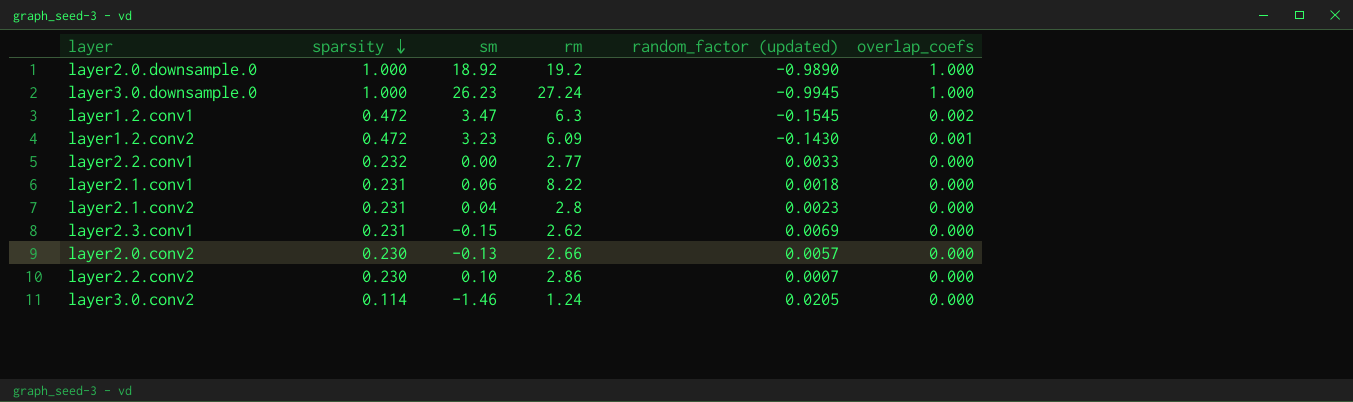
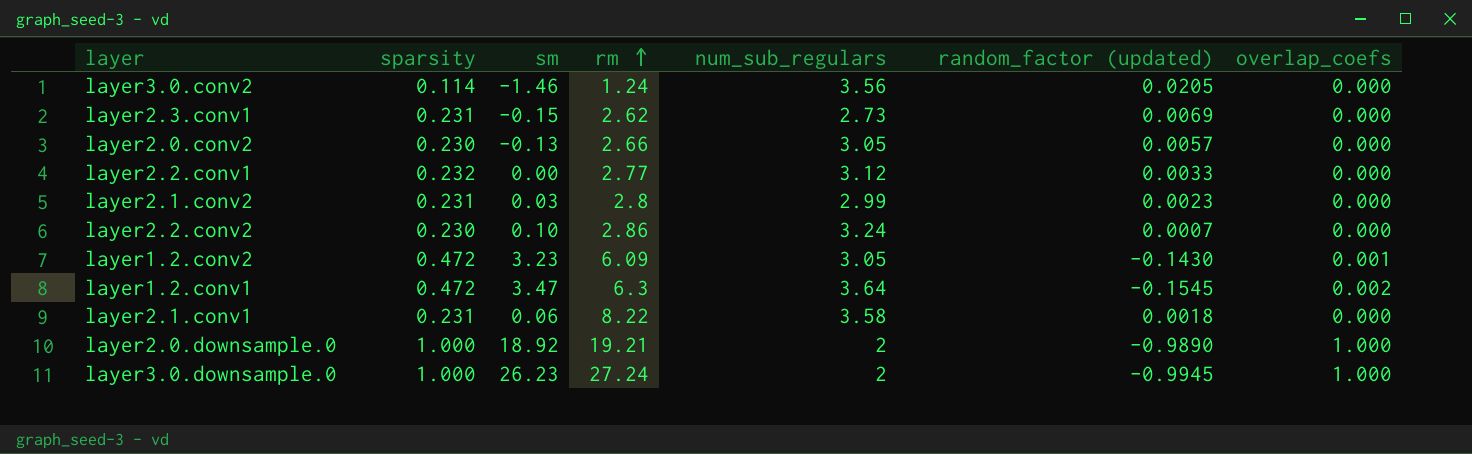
row order: sparsity descending -> rm ascending
column num_sub_regulars | position: none -> 5
layer2.1.conv2 | sm: 0.04 -> 0.03
layer2.0.downsample.0 | rm: 19.2 -> 19.21

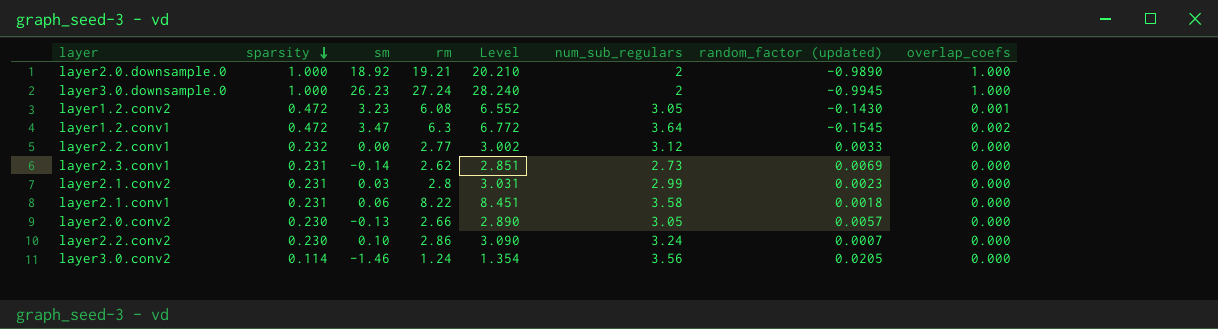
row order: rm ascending -> sparsity descending
column Level | formula: none -> [sparsity] + [rm]
layer1.2.conv2 | rm: 6.09 -> 6.08
layer2.3.conv1 | sm: -0.15 -> -0.14

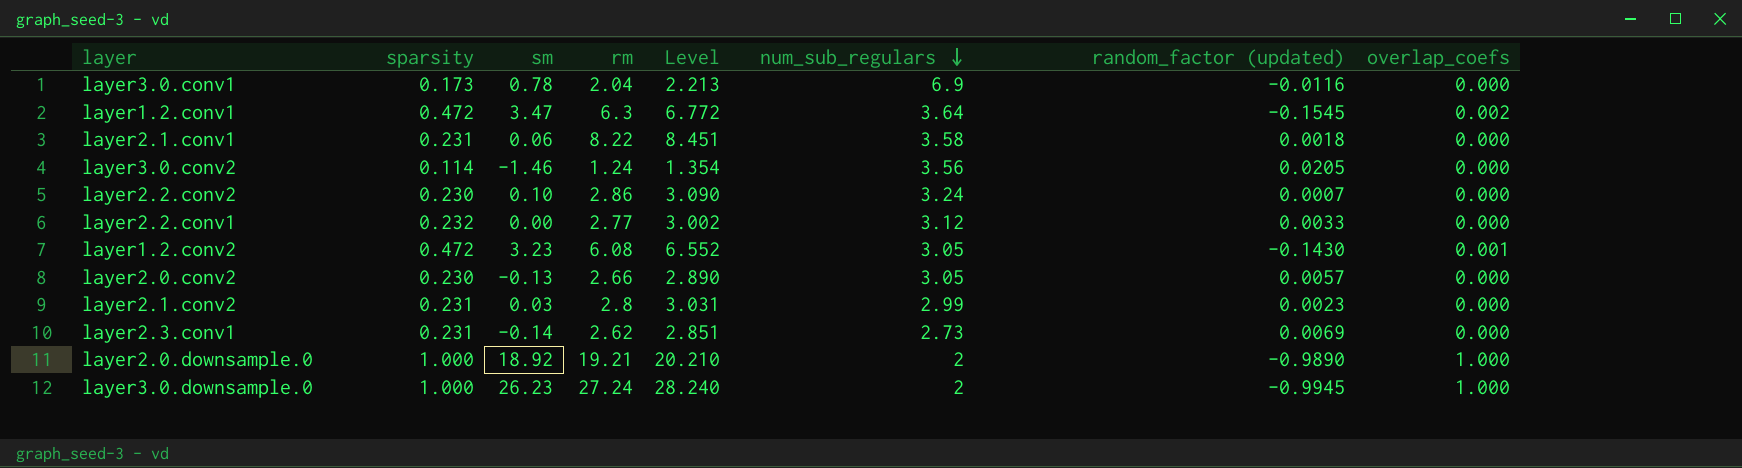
row order: sparsity descending -> num_sub_regulars descending
row layer3.0.conv1: none -> 0.173 | 0.78 | 2.04 | 2.213 | 6.9 | -0.0116 | 0.000

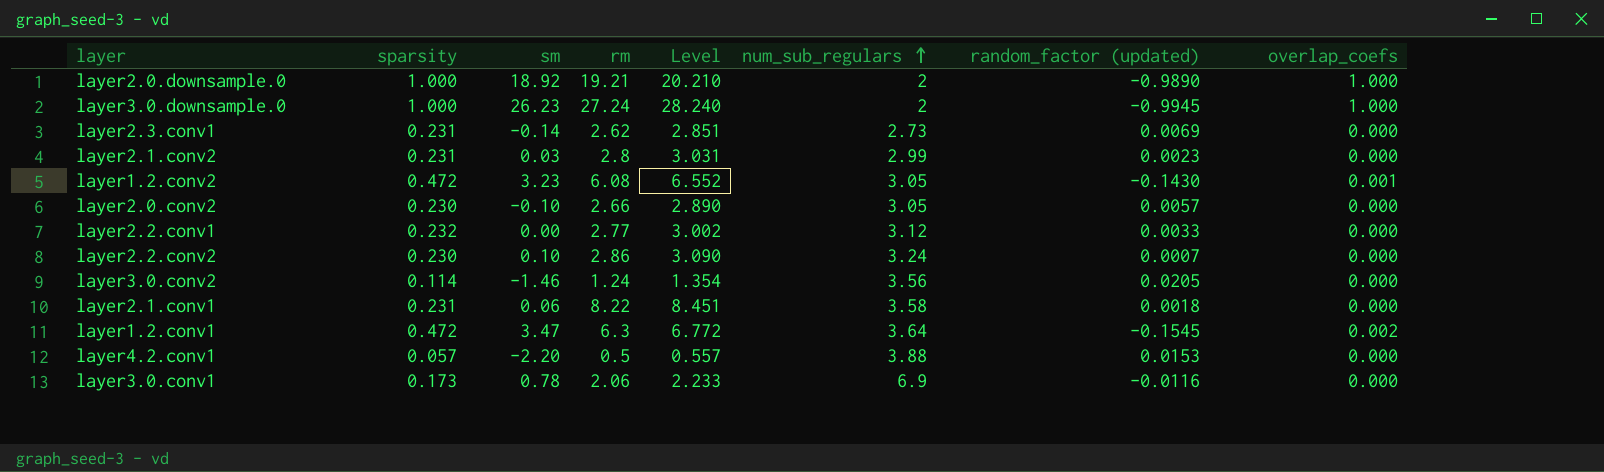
row order: num_sub_regulars descending -> num_sub_regulars ascending
layer2.0.conv2 | sm: -0.13 -> -0.10
row layer4.2.conv1: none -> 0.057 | -2.20 | 0.5 | 0.557 | 3.88 | 0.0153 | 0.000
layer3.0.conv1 | rm: 2.04 -> 2.06
layer3.0.conv1 | Level: 2.213 -> 2.233

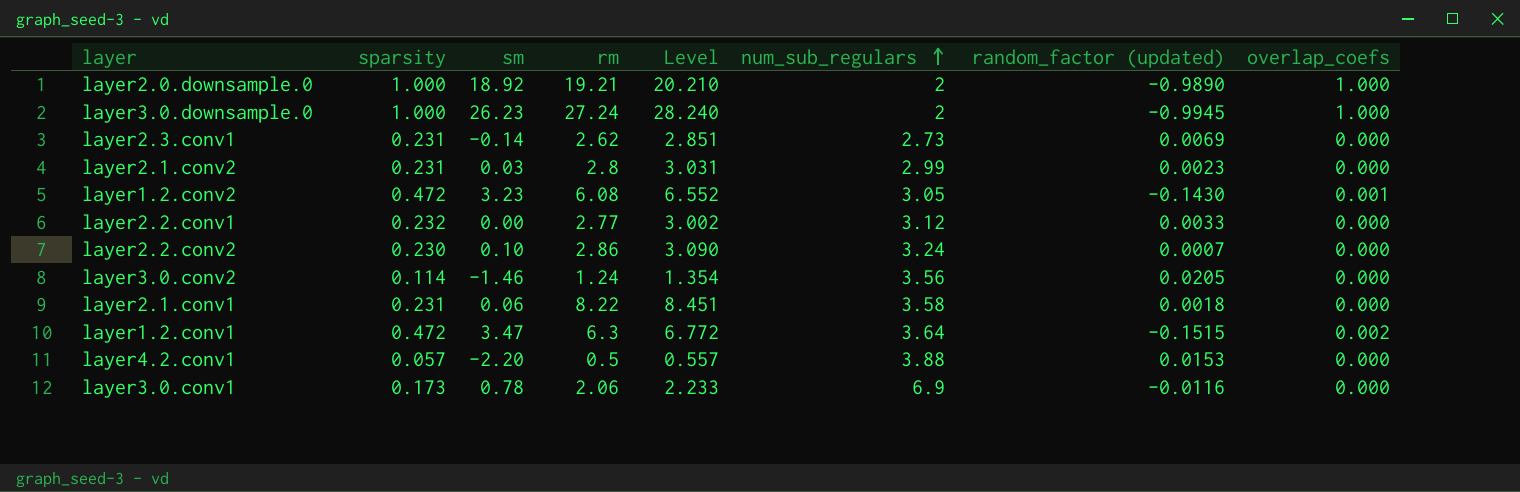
row layer2.0.conv2: 0.230 | -0.10 | 2.66 | 2.890 | 3.05 | 0.0057 | 0.000 -> none
layer1.2.conv1 | random_factor (updated): -0.1545 -> -0.1515

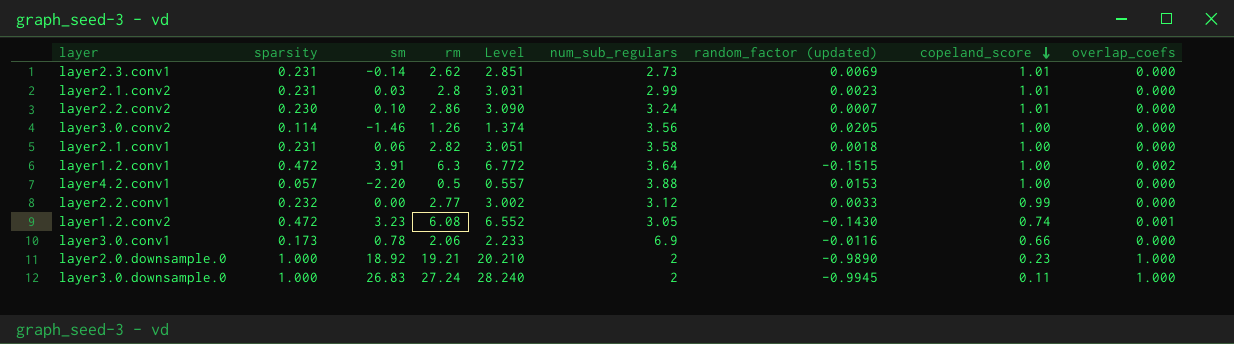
row order: num_sub_regulars ascending -> copeland_score descending
column copeland_score | position: none -> 8
layer3.0.conv2 | rm: 1.24 -> 1.26
layer3.0.conv2 | Level: 1.354 -> 1.374
layer2.1.conv1 | rm: 8.22 -> 2.82
layer2.1.conv1 | Level: 8.451 -> 3.051
layer1.2.conv1 | sm: 3.47 -> 3.91
layer3.0.downsample.0 | sm: 26.23 -> 26.83

